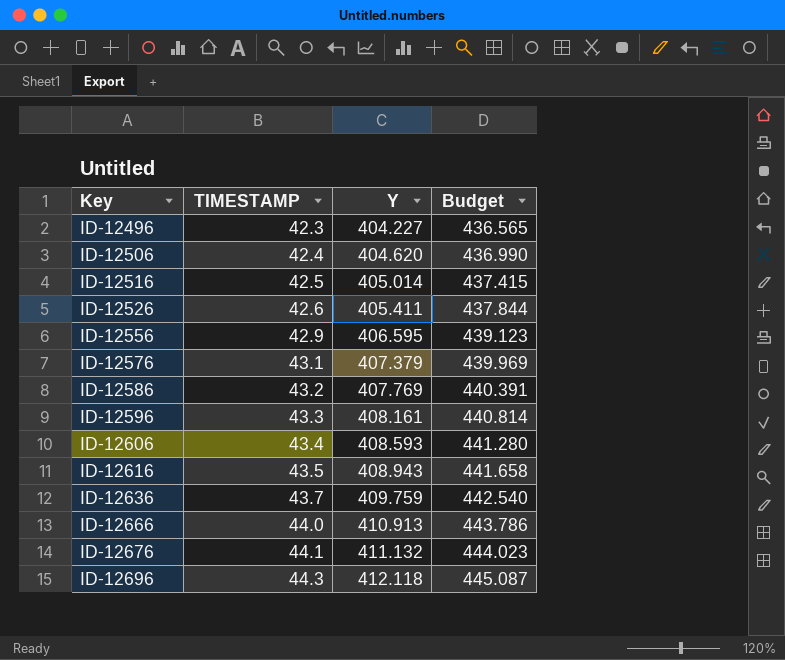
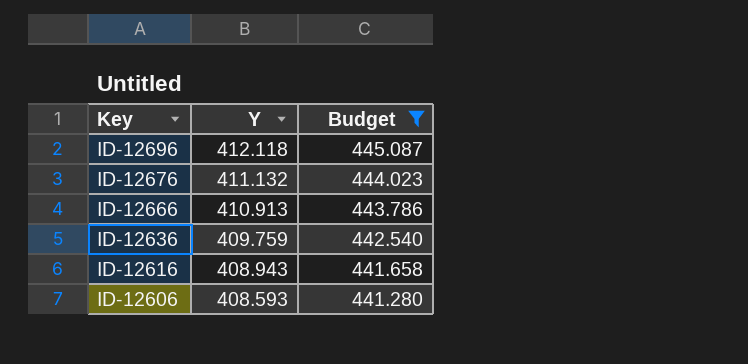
filter: none -> Budget >= 441.280
row order: Key ascending -> Key descending
column TIMESTAMP | position: 2 -> none

